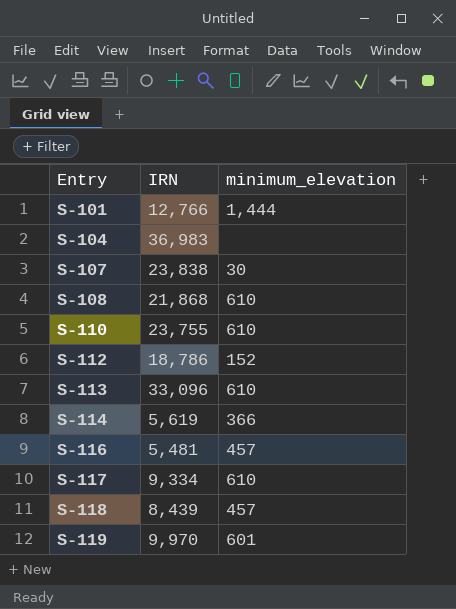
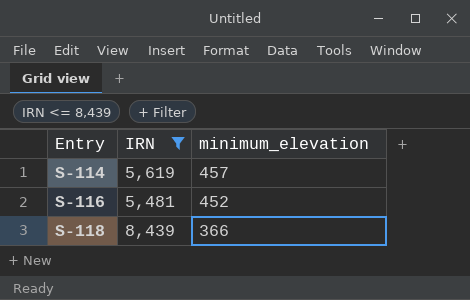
filter: none -> IRN <= 8,439
S-114 | minimum_elevation: 366 -> 457
S-116 | minimum_elevation: 457 -> 452
S-118 | minimum_elevation: 457 -> 366

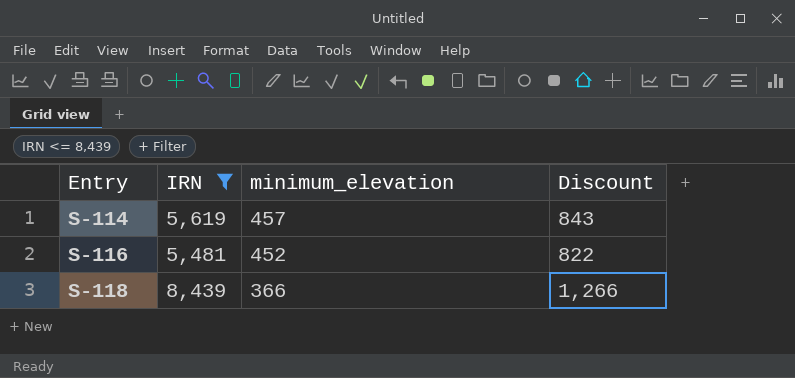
column Discount | formula: none -> [IRN] * 0.15

